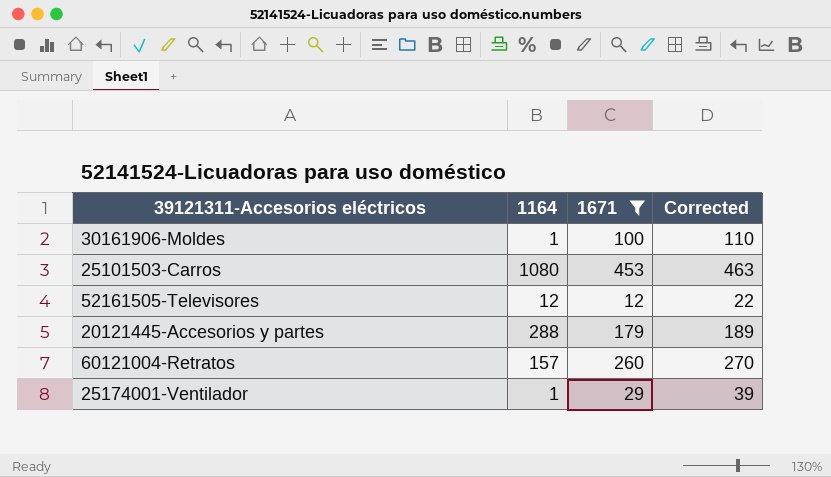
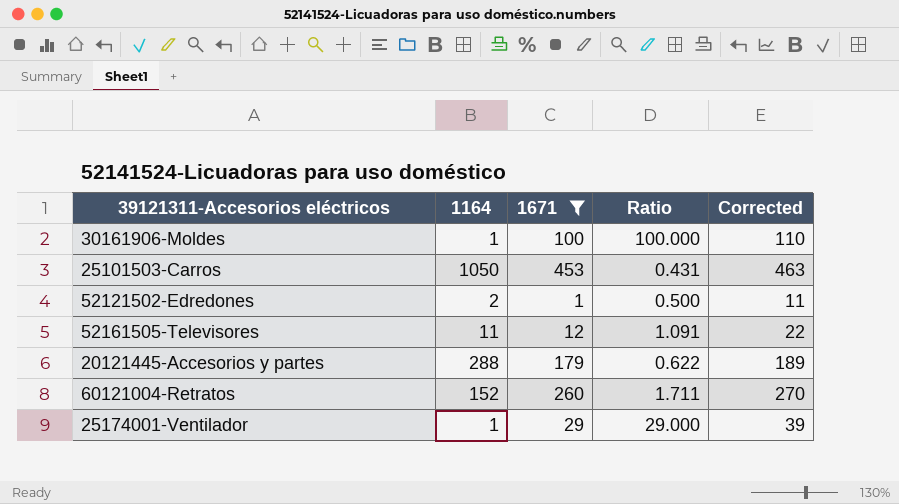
column Ratio | formula: none -> [1671] / [1164]
25101503-Carros | 1164: 1080 -> 1050
row 52121502-Edredones: none -> 2 | 1 | 0.500 | 11
52161505-Televisores | 1164: 12 -> 11
60121004-Retratos | 1164: 157 -> 152

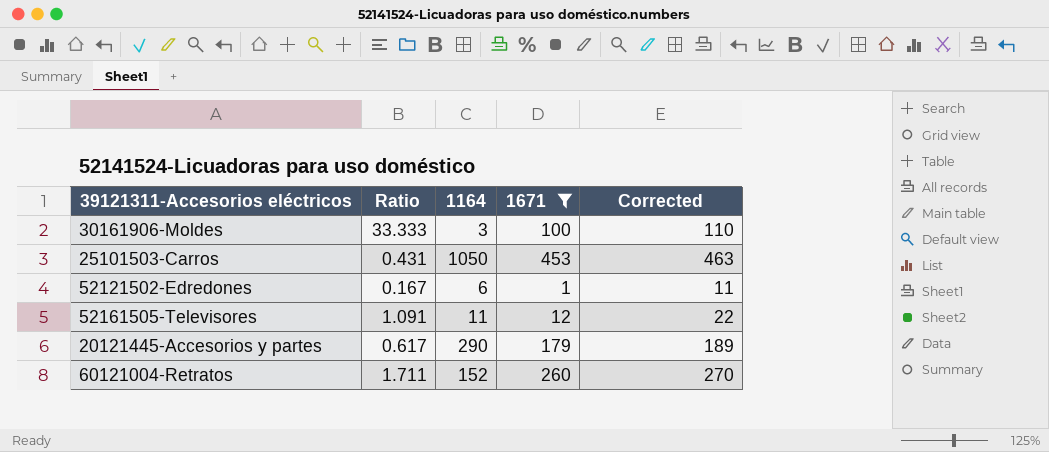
column Ratio | position: 4 -> 2
row 25174001-Ventilador: 1 | 29 | 29.000 | 39 -> none
30161906-Moldes | Ratio: 100.000 -> 33.333
30161906-Moldes | 1164: 1 -> 3
52121502-Edredones | Ratio: 0.500 -> 0.167
52121502-Edredones | 1164: 2 -> 6
20121445-Accesorios y partes | Ratio: 0.622 -> 0.617
20121445-Accesorios y partes | 1164: 288 -> 290

